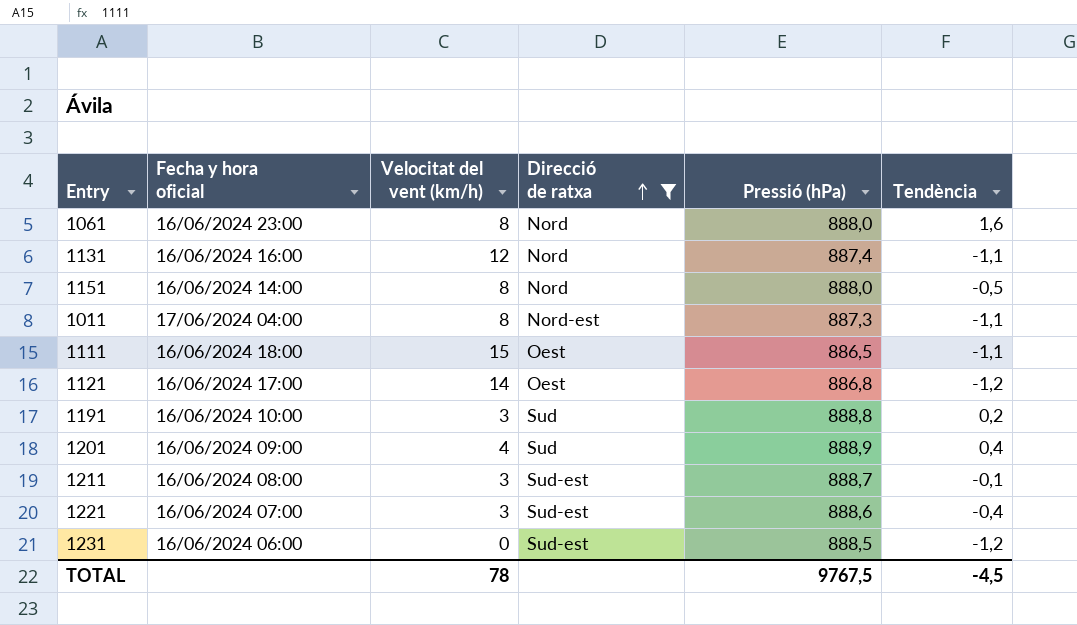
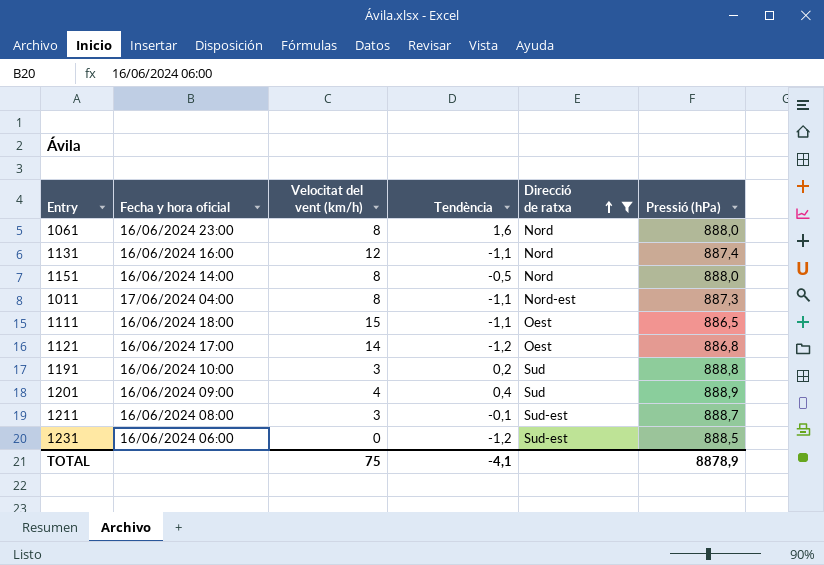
column Tendència | position: 6 -> 4
row 1221: 16/06/2024 07:00 | 3 | Sud-est | 888,6 | -0,4 -> none
TOTAL | Velocitat del vent (km/h): 78 -> 75
TOTAL | Tendència: -4,5 -> -4,1
TOTAL | Pressió (hPa): 9767,5 -> 8878,9

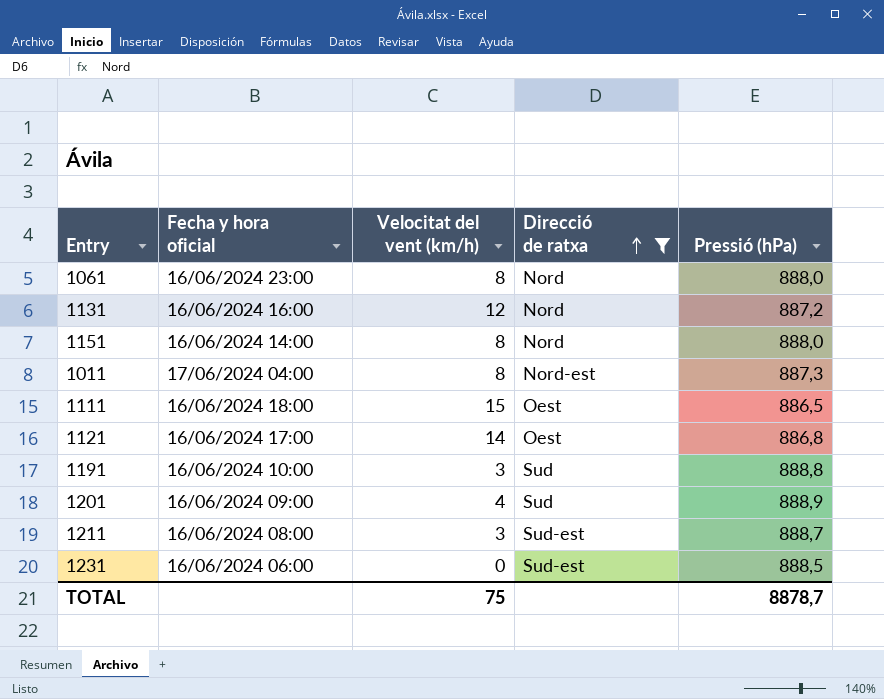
column Tendència | position: 4 -> none
1131 | Pressió (hPa): 887,4 -> 887,2
TOTAL | Pressió (hPa): 8878,9 -> 8878,7

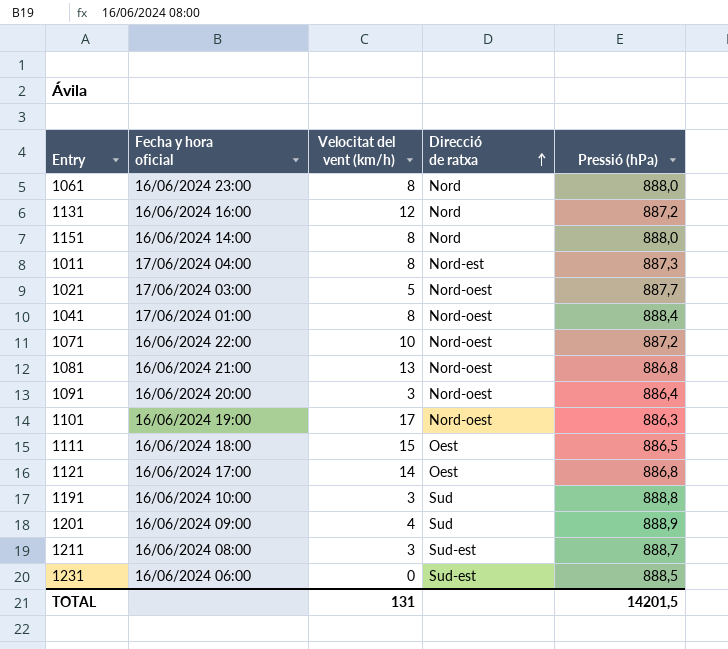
filter: Direcció de ratxa != Nord-oest -> none
TOTAL | Velocitat del vent (km/h): 75 -> 131
TOTAL | Pressió (hPa): 8878,7 -> 14201,5

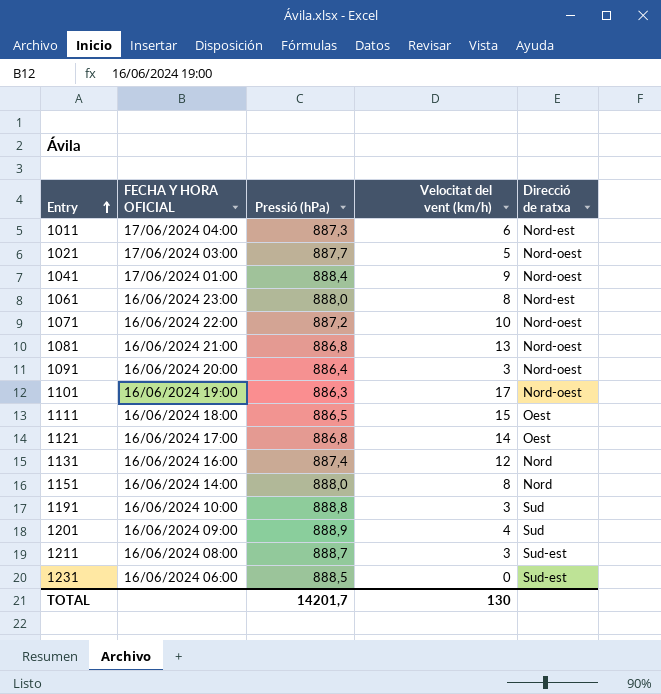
row order: Direcció de ratxa ascending -> Entry ascending
column name: Fecha y hora oficial -> FECHA Y HORA OFICIAL
column Pressió (hPa) | position: 5 -> 3
1011 | Velocitat del vent (km/h): 8 -> 6
1041 | Velocitat del vent (km/h): 8 -> 9
1061 | Direcció de ratxa: Nord -> Nord-est
1131 | Pressió (hPa): 887,2 -> 887,4
TOTAL | Pressió (hPa): 14201,5 -> 14201,7
TOTAL | Velocitat del vent (km/h): 131 -> 130

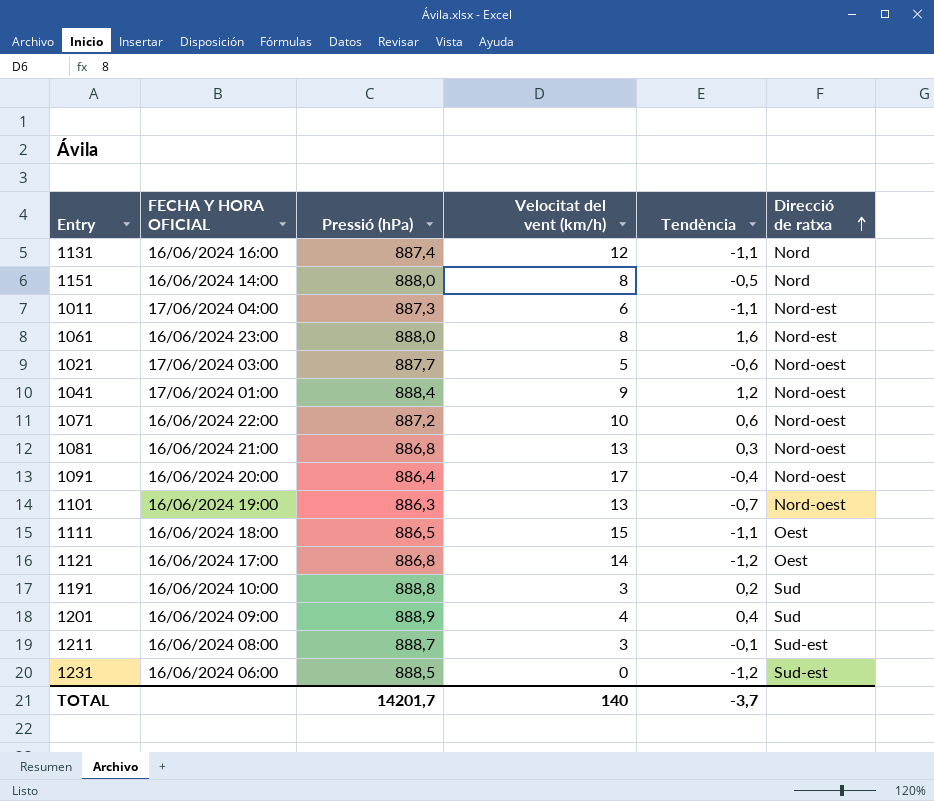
row order: Entry ascending -> Direcció de ratxa ascending
column Tendència | position: none -> 5
1091 | Velocitat del vent (km/h): 3 -> 17
1101 | Velocitat del vent (km/h): 17 -> 13
TOTAL | Velocitat del vent (km/h): 130 -> 140

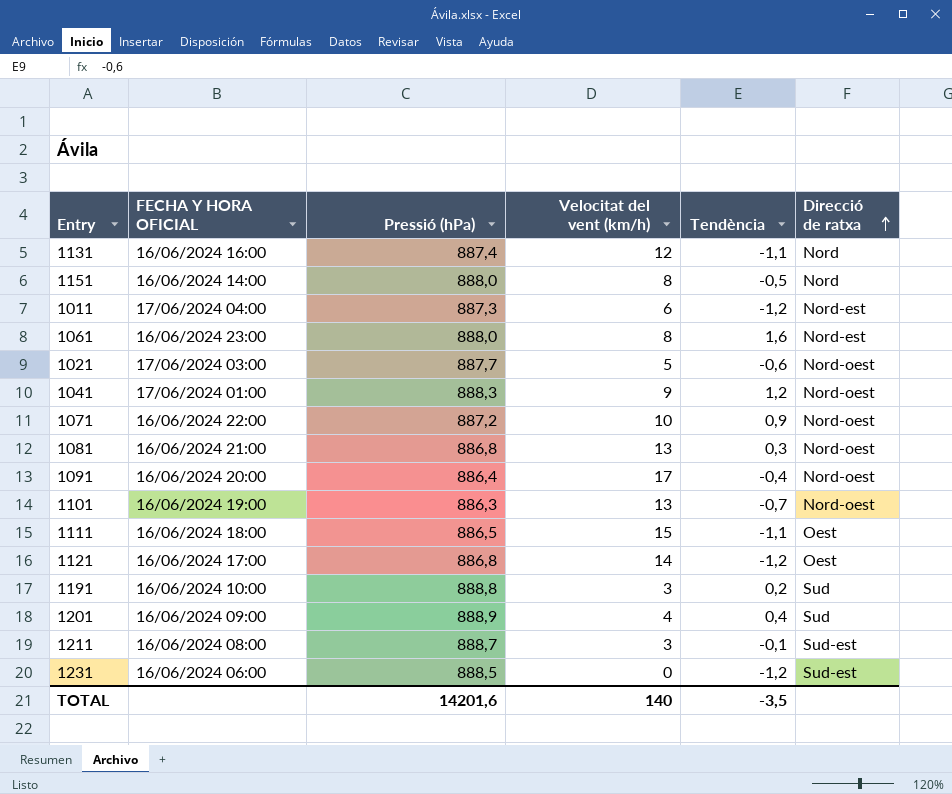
1011 | Tendència: -1,1 -> -1,2
1041 | Pressió (hPa): 888,4 -> 888,3
1071 | Tendència: 0,6 -> 0,9
TOTAL | Pressió (hPa): 14201,7 -> 14201,6
TOTAL | Tendència: -3,7 -> -3,5

